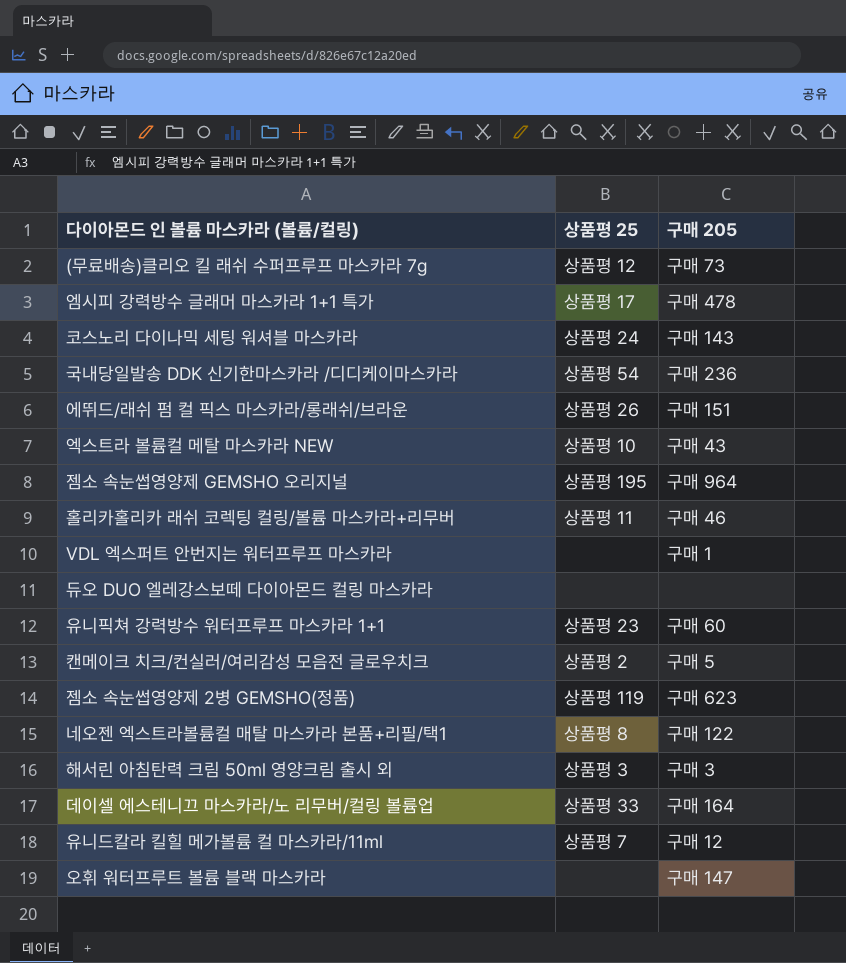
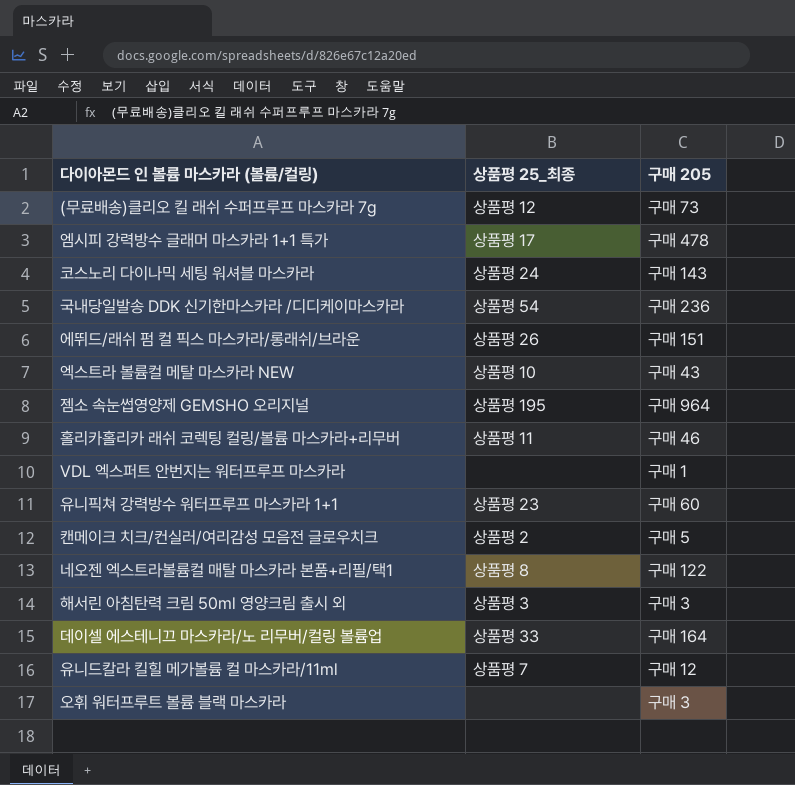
column name: 상품평 25 -> 상품평 25_최종
row 듀오 DUO 엘레강스보떼 다이아몬드 컬링 마스카라: none | none -> none
row 젬소 속눈썹영양제 2병 GEMSHO(정품): 상품평 119 | 구매 623 -> none
오휘 워터프루트 볼륨 블랙 마스카라 | 구매 205: 구매 147 -> 구매 3

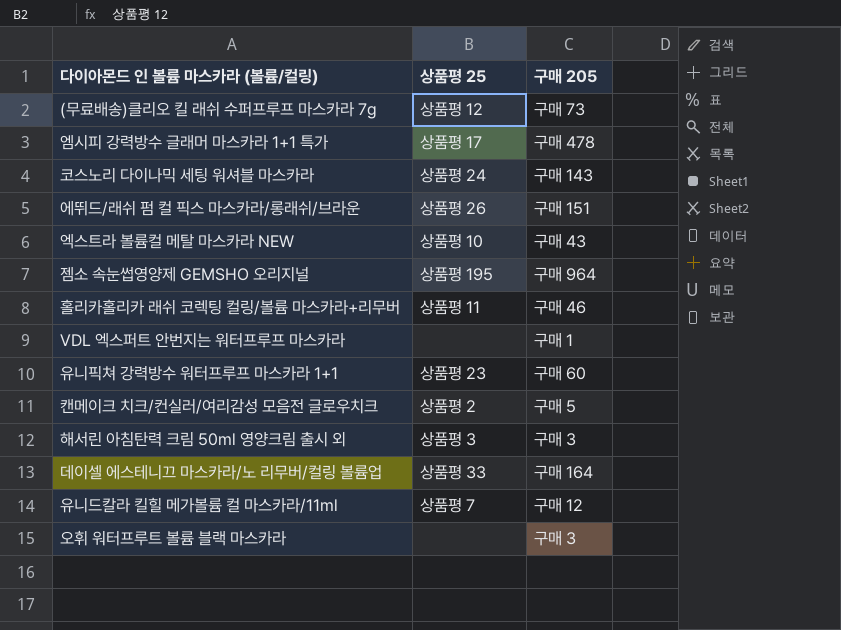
column name: 상품평 25_최종 -> 상품평 25
row 국내당일발송 DDK 신기한마스카라 /디디케이마스카라: 상품평 54 | 구매 236 -> none
row 네오젠 엑스트라볼륨컬 매탈 마스카라 본품+리필/택1: 상품평 8 | 구매 122 -> none

